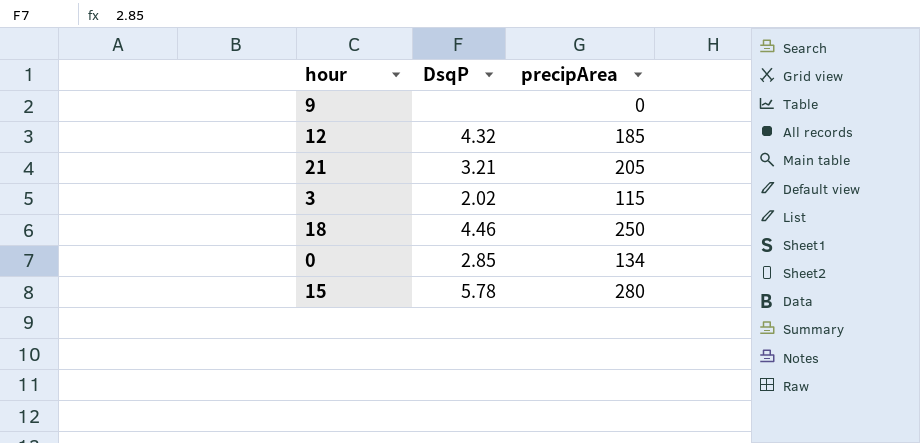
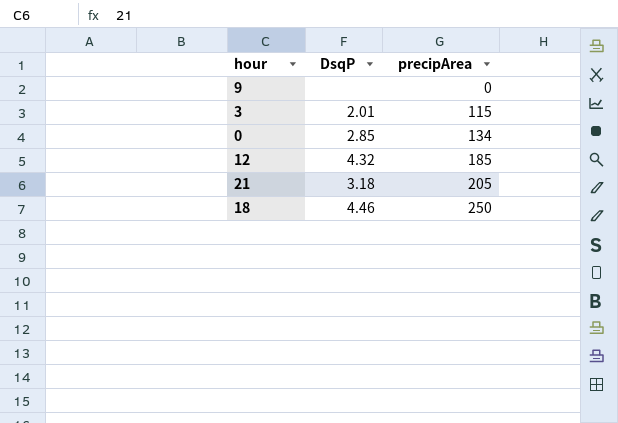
row order: none -> precipArea ascending
row 15: 5.78 | 280 -> none
3 | DsqP: 2.02 -> 2.01
21 | DsqP: 3.21 -> 3.18

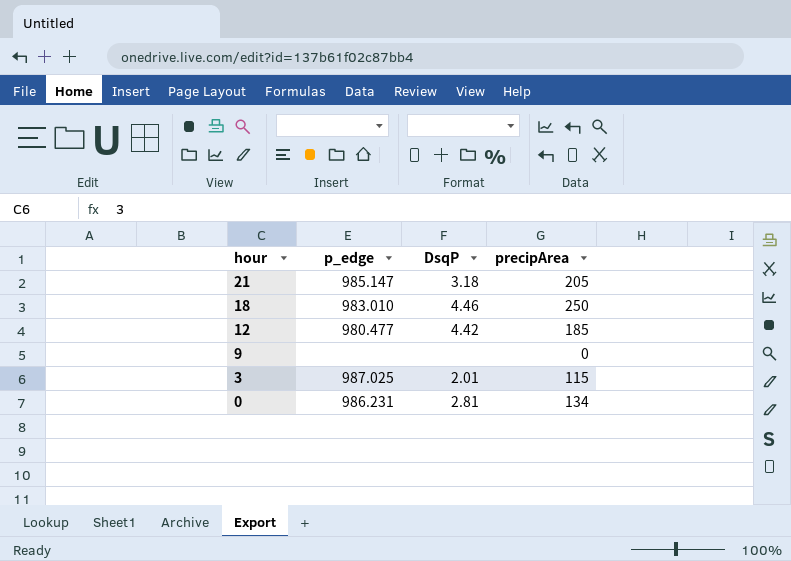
row order: precipArea ascending -> hour descending
column p_edge | position: none -> 2
12 | DsqP: 4.32 -> 4.42
0 | DsqP: 2.85 -> 2.81

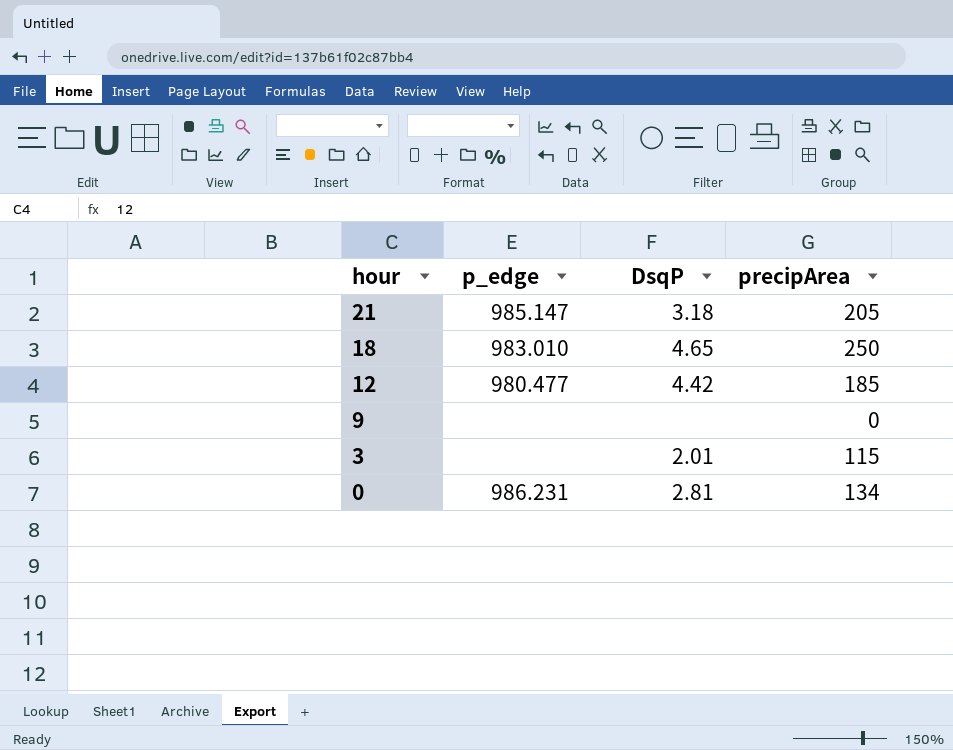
18 | DsqP: 4.46 -> 4.65
3 | p_edge: 987.025 -> none

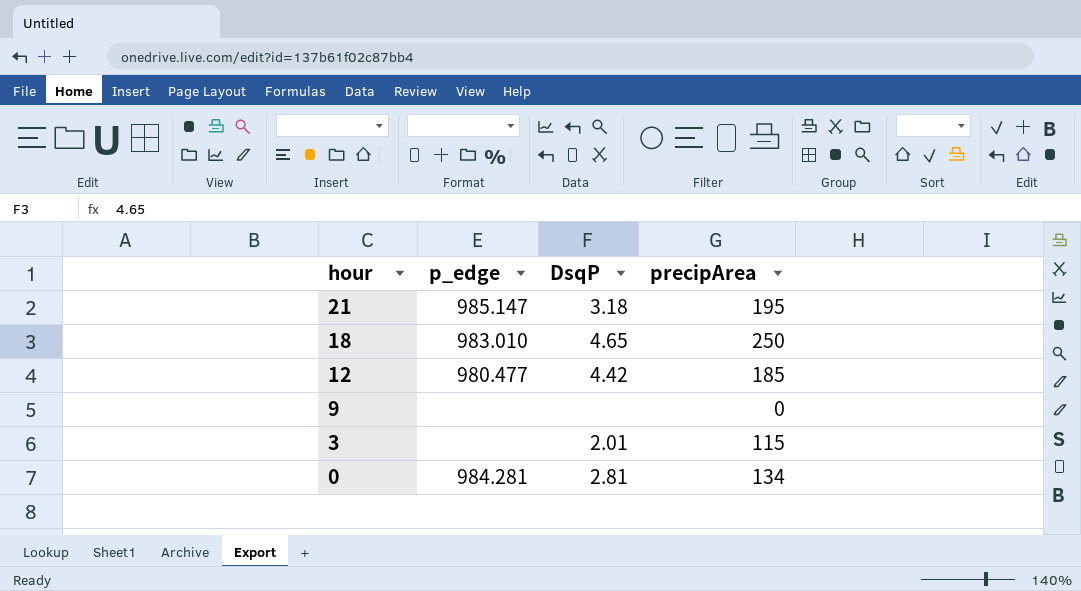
21 | precipArea: 205 -> 195
0 | p_edge: 986.231 -> 984.281

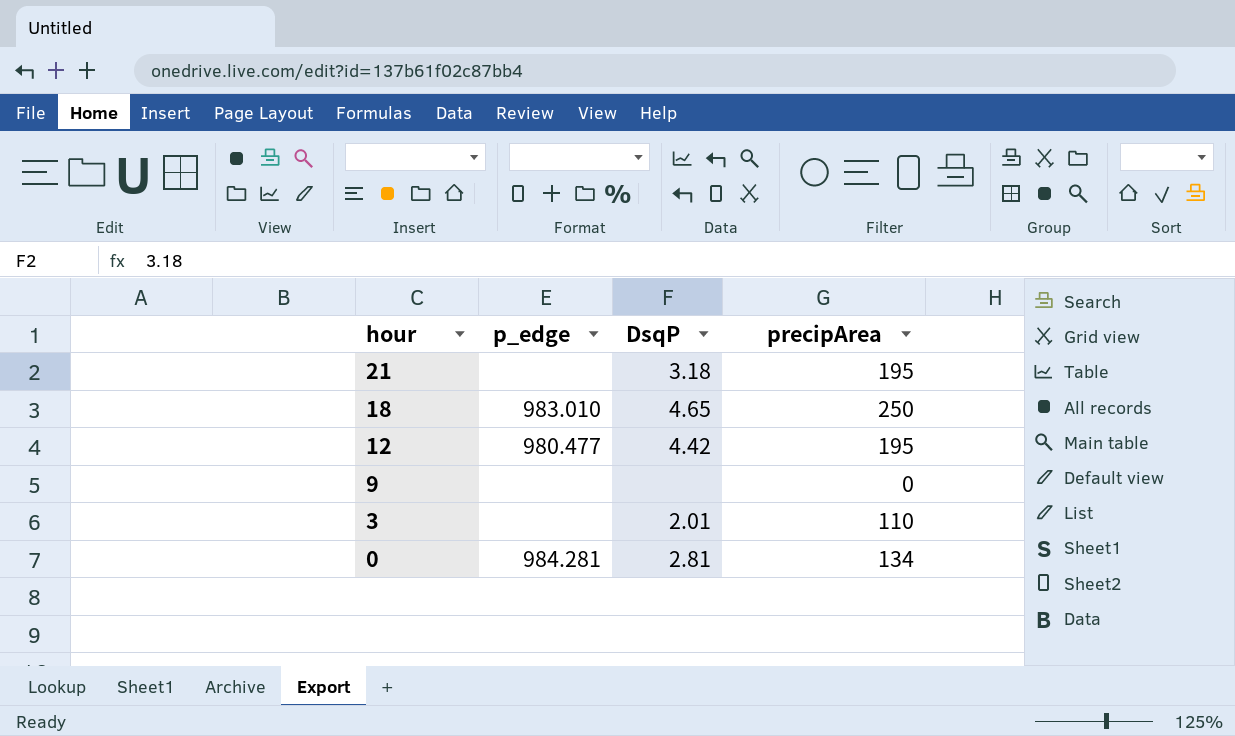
21 | p_edge: 985.147 -> none
12 | precipArea: 185 -> 195
3 | precipArea: 115 -> 110

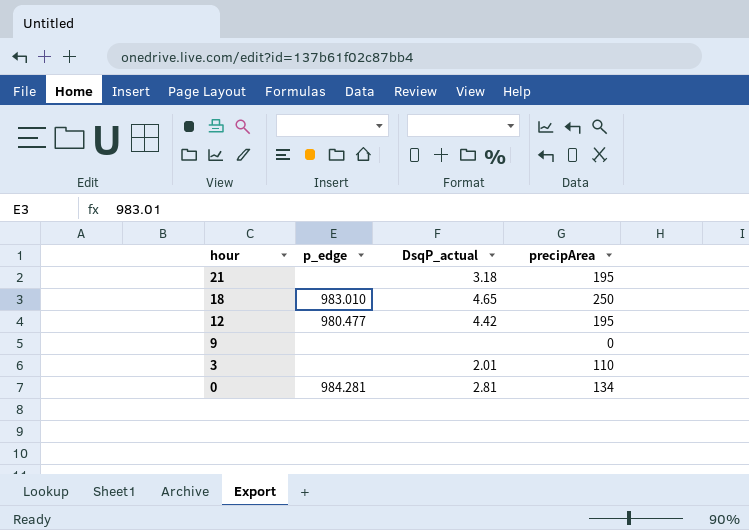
column name: DsqP -> DsqP_actual

